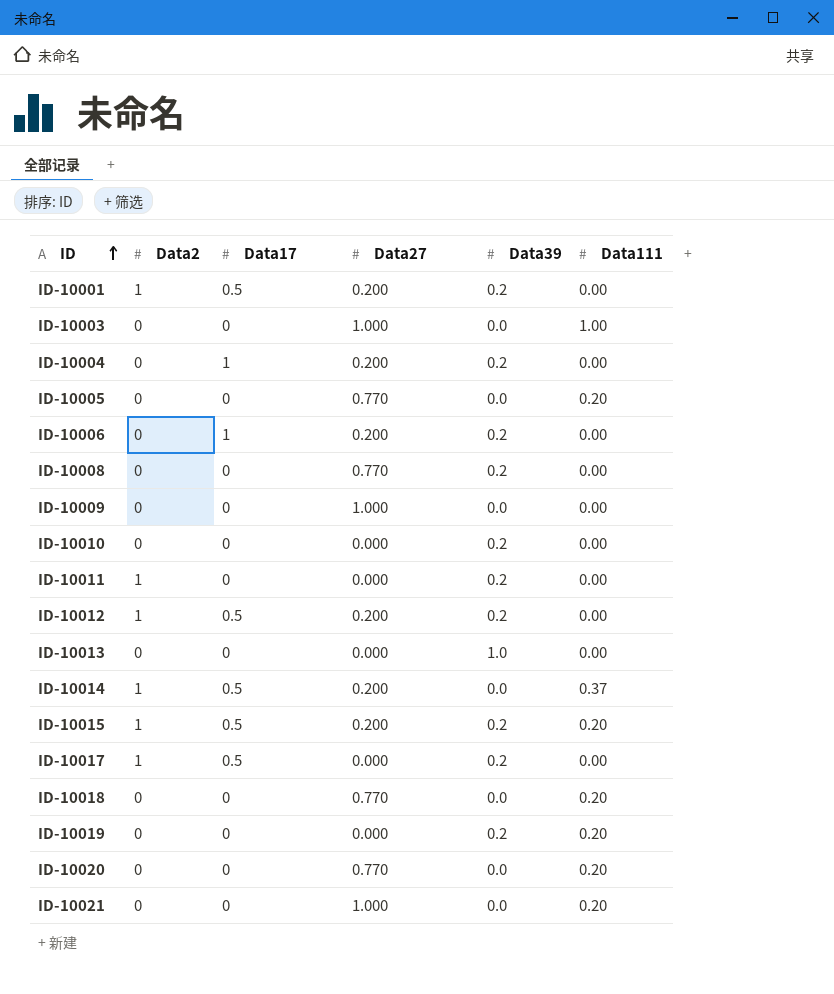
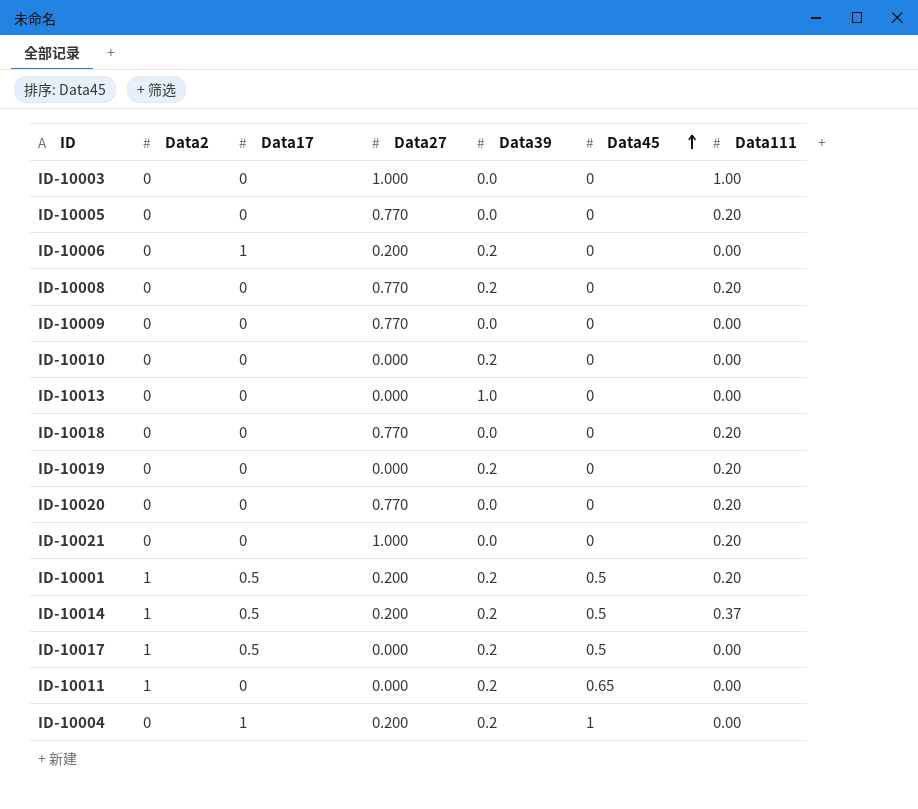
row order: ID ascending -> Data45 ascending
column Data45 | position: none -> 6
row ID-10012: 1 | 0.5 | 0.200 | 0.2 | 0.00 -> none
row ID-10015: 1 | 0.5 | 0.200 | 0.2 | 0.20 -> none
ID-10008 | Data111: 0.00 -> 0.20
ID-10009 | Data27: 1.000 -> 0.770
ID-10001 | Data111: 0.00 -> 0.20
ID-10014 | Data39: 0.0 -> 0.2

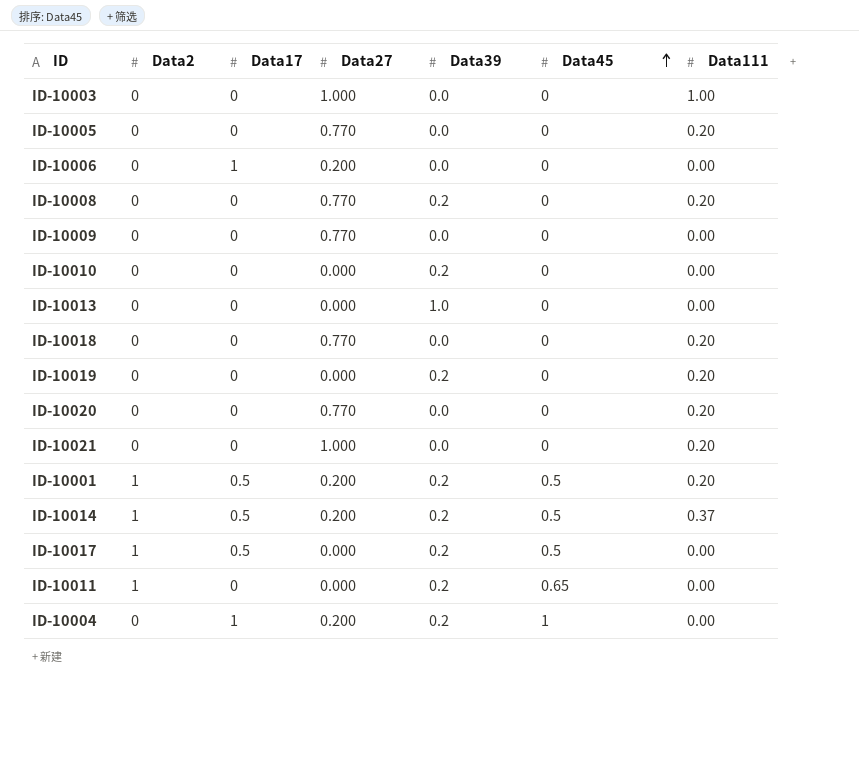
ID-10006 | Data39: 0.2 -> 0.0

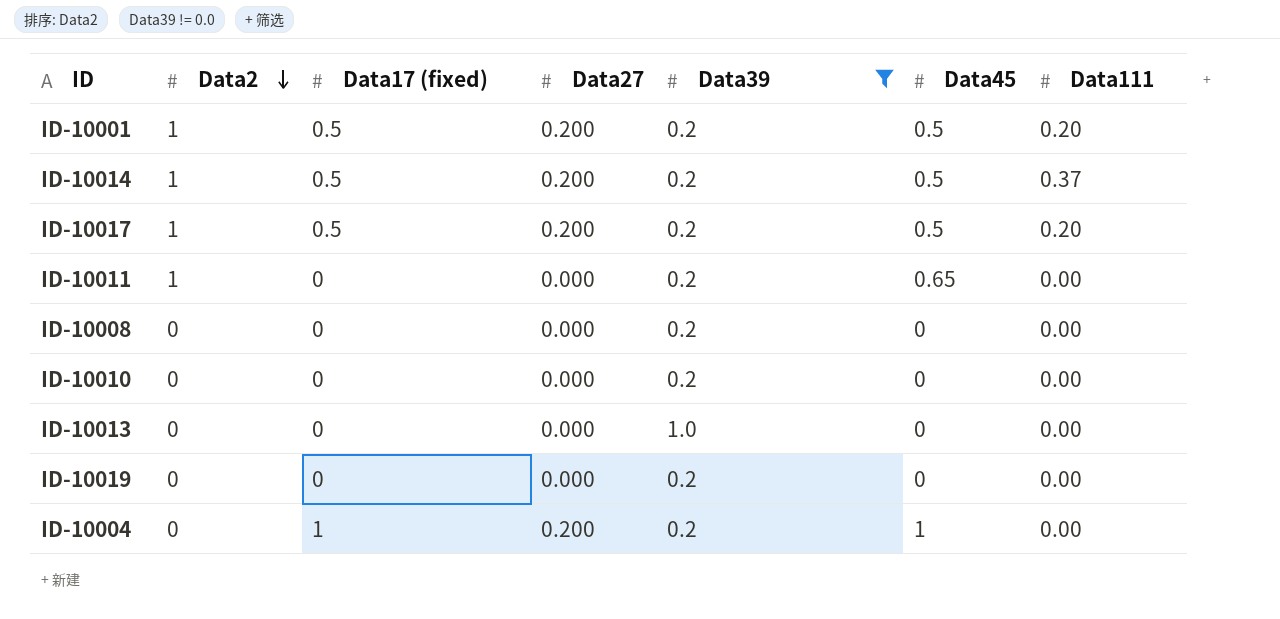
filter: none -> Data39 != 0.0
row order: Data45 ascending -> Data2 descending
column name: Data17 -> Data17 (fixed)
ID-10017 | Data27: 0.000 -> 0.200
ID-10017 | Data111: 0.00 -> 0.20
ID-10008 | Data27: 0.770 -> 0.000
ID-10008 | Data111: 0.20 -> 0.00
ID-10019 | Data111: 0.20 -> 0.00

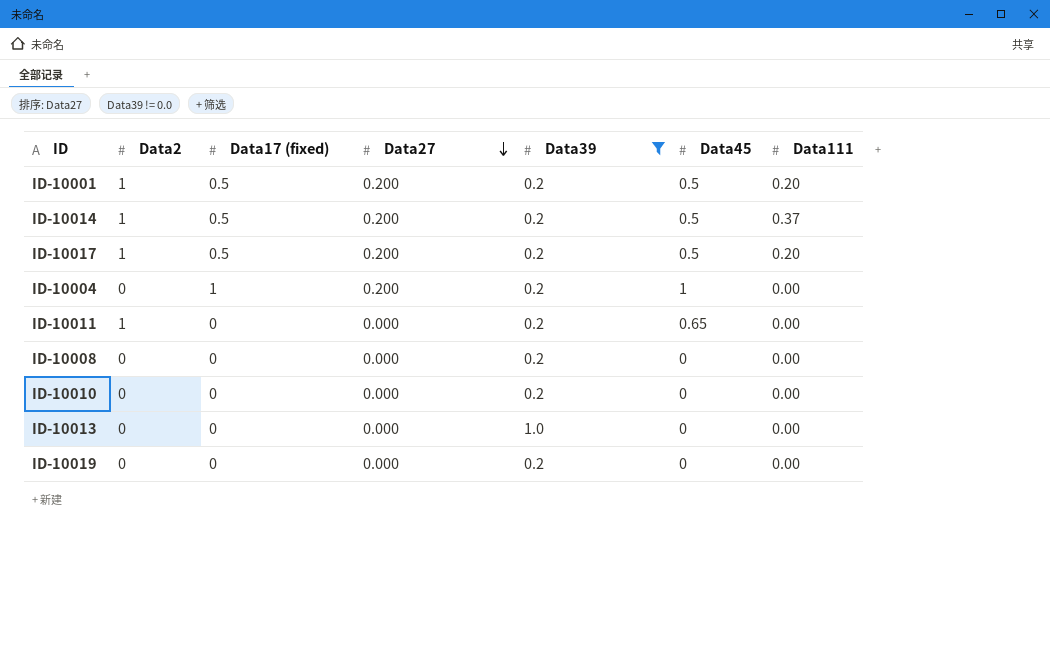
row order: Data2 descending -> Data27 descending

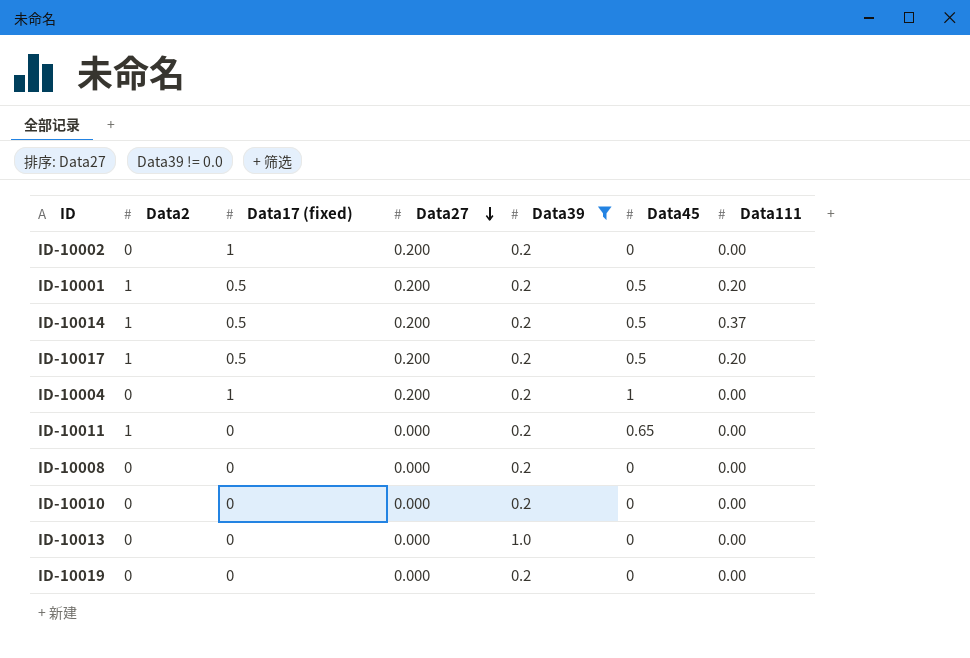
row ID-10002: none -> 0 | 1 | 0.200 | 0.2 | 0 | 0.00

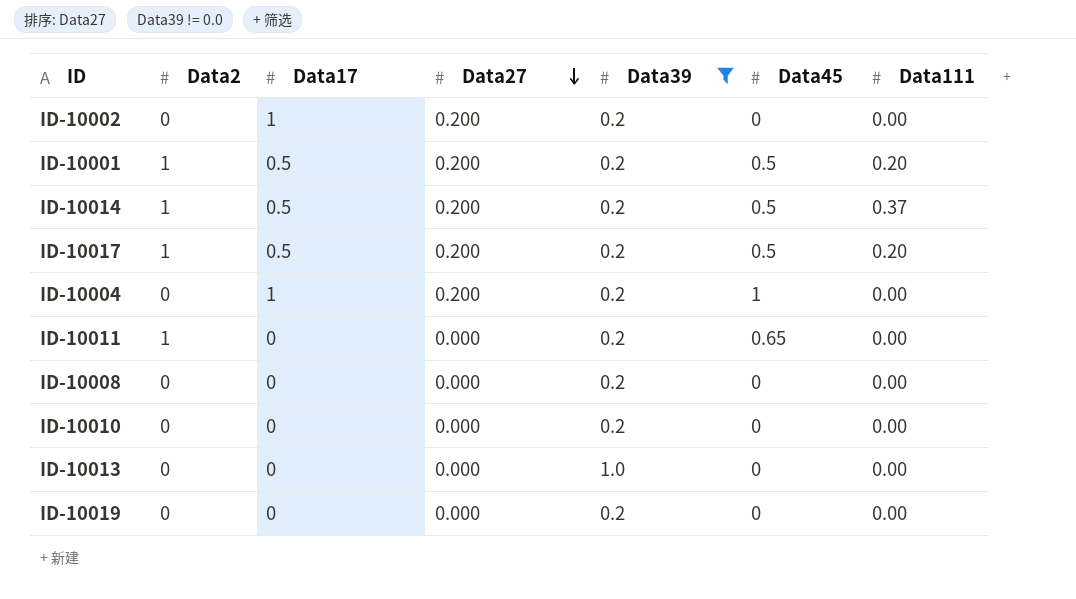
column name: Data17 (fixed) -> Data17

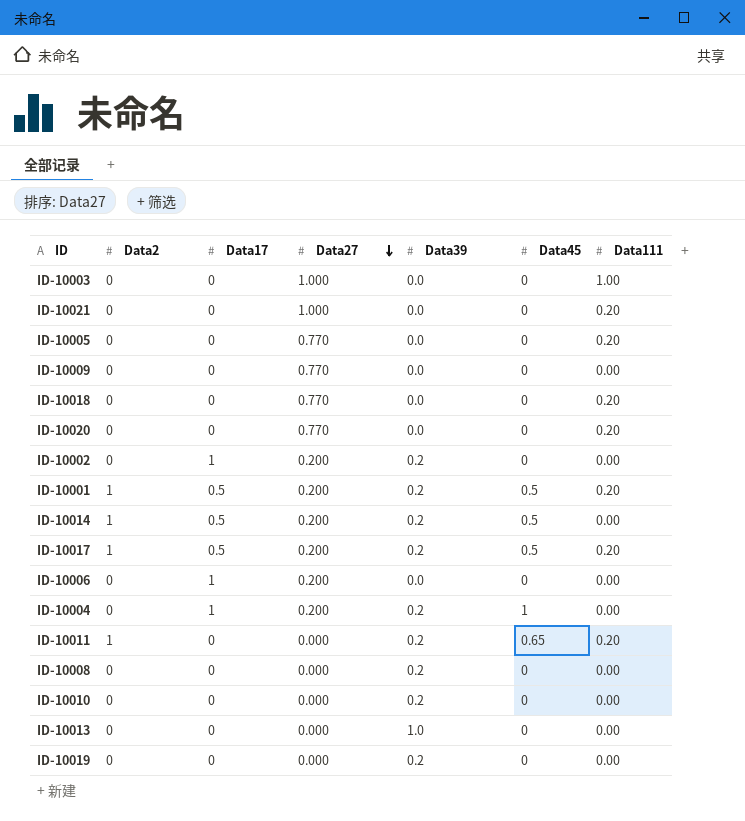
filter: Data39 != 0.0 -> none
ID-10014 | Data111: 0.37 -> 0.00
ID-10011 | Data111: 0.00 -> 0.20

